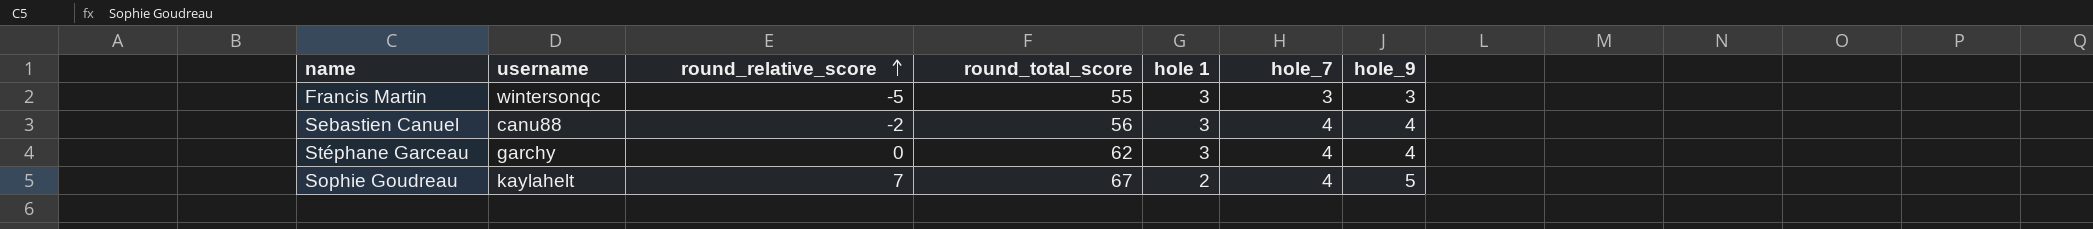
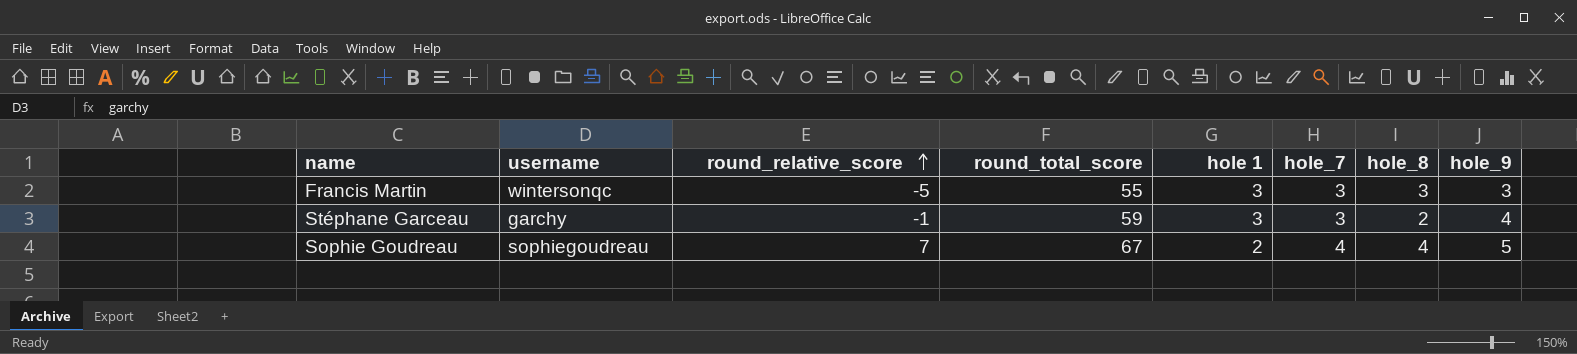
column hole_8 | position: none -> 7
row Sebastien Canuel: canu88 | -2 | 56 | 3 | 4 | 4 -> none
Stéphane Garceau | round_relative_score: 0 -> -1
Stéphane Garceau | round_total_score: 62 -> 59
Stéphane Garceau | hole_7: 4 -> 3
Sophie Goudreau | username: kaylahelt -> sophiegoudreau

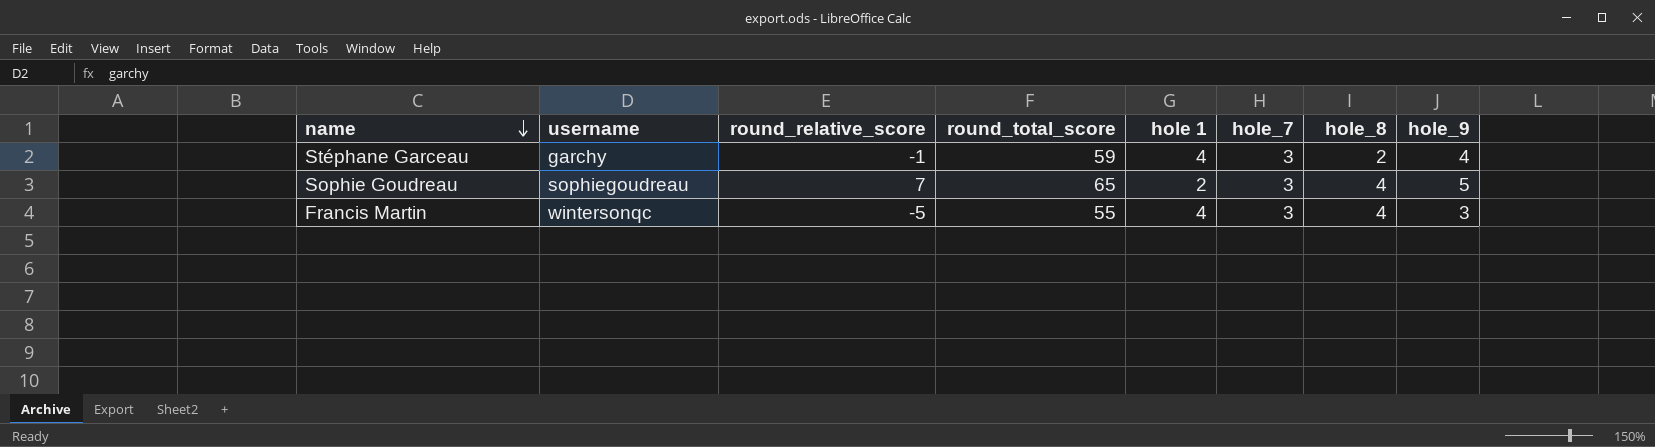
row order: round_relative_score ascending -> name descending
Stéphane Garceau | hole 1: 3 -> 4
Sophie Goudreau | round_total_score: 67 -> 65
Sophie Goudreau | hole_7: 4 -> 3
Francis Martin | hole 1: 3 -> 4
Francis Martin | hole_8: 3 -> 4

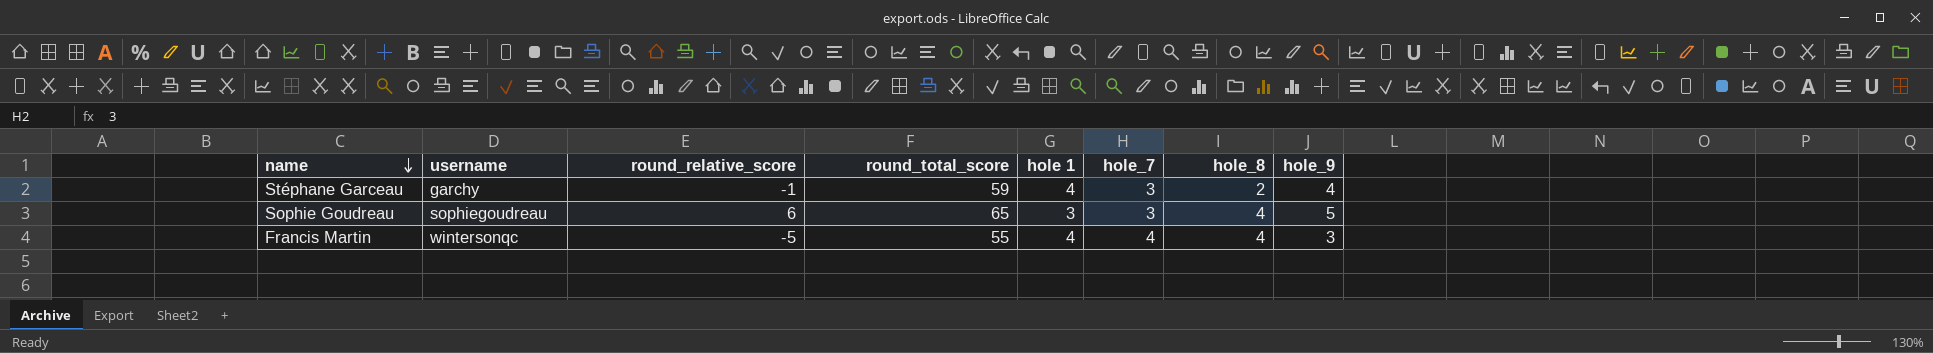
Sophie Goudreau | round_relative_score: 7 -> 6
Sophie Goudreau | hole 1: 2 -> 3
Francis Martin | hole_7: 3 -> 4

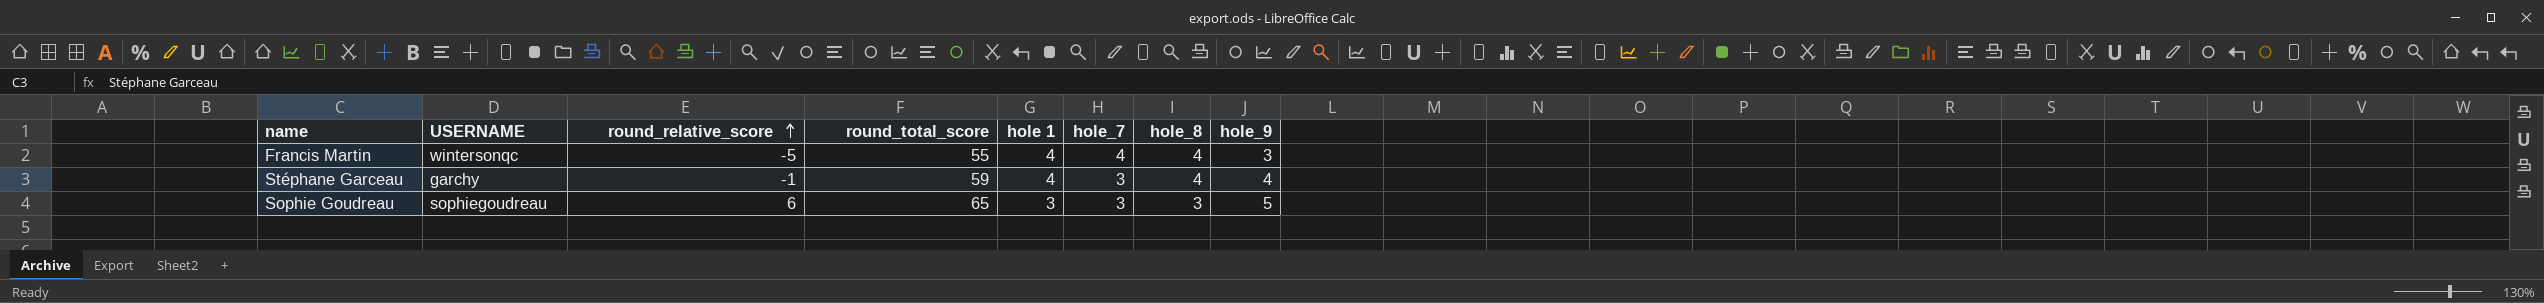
row order: name descending -> round_relative_score ascending
column name: username -> USERNAME
Stéphane Garceau | hole_8: 2 -> 4
Sophie Goudreau | hole_8: 4 -> 3

